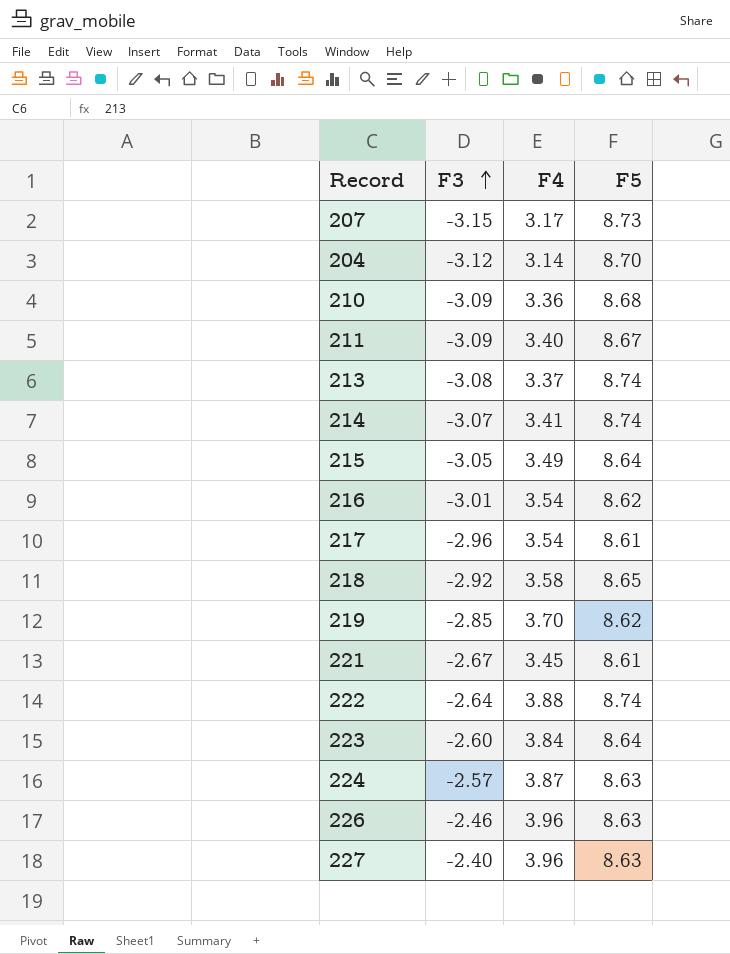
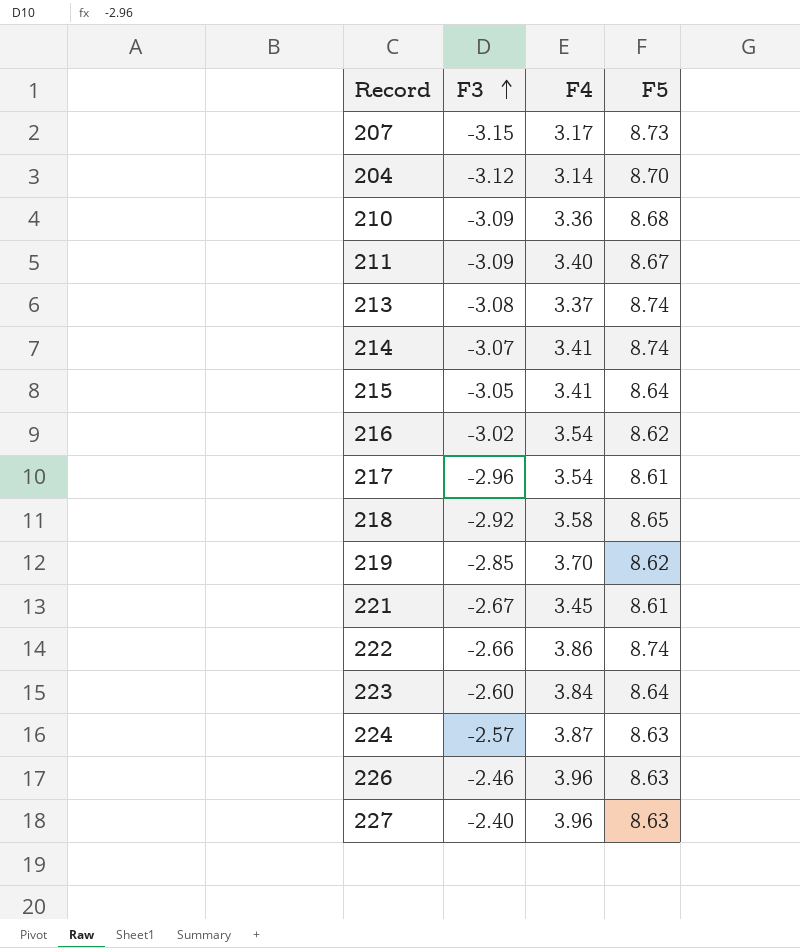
215 | F4: 3.49 -> 3.41
216 | F3: -3.01 -> -3.02
222 | F3: -2.64 -> -2.66
222 | F4: 3.88 -> 3.86

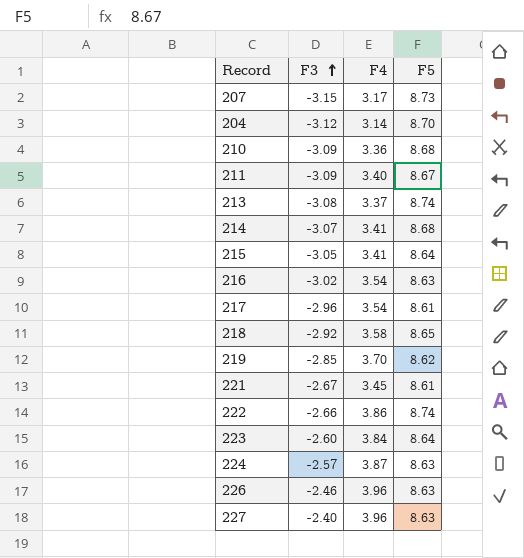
214 | F5: 8.74 -> 8.68
216 | F5: 8.62 -> 8.63

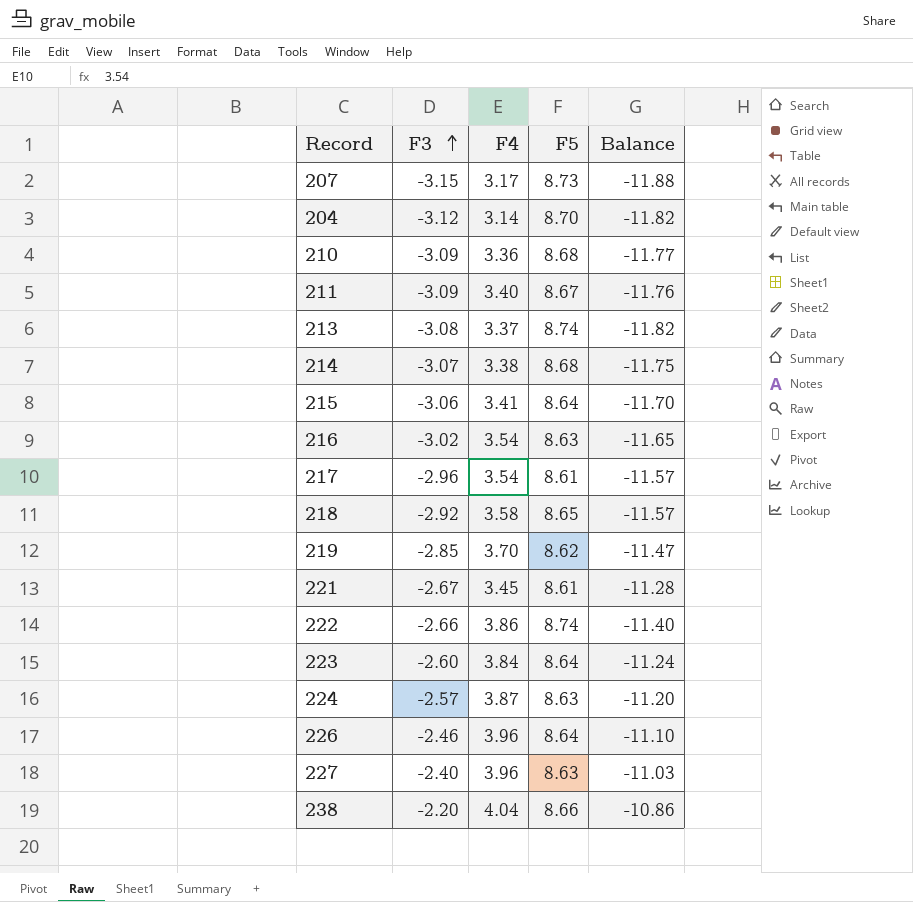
column Balance | formula: none -> [F3] - [F5]
214 | F4: 3.41 -> 3.38
215 | F3: -3.05 -> -3.06
226 | F5: 8.63 -> 8.64
row 238: none -> -2.20 | 4.04 | 8.66 | -10.86

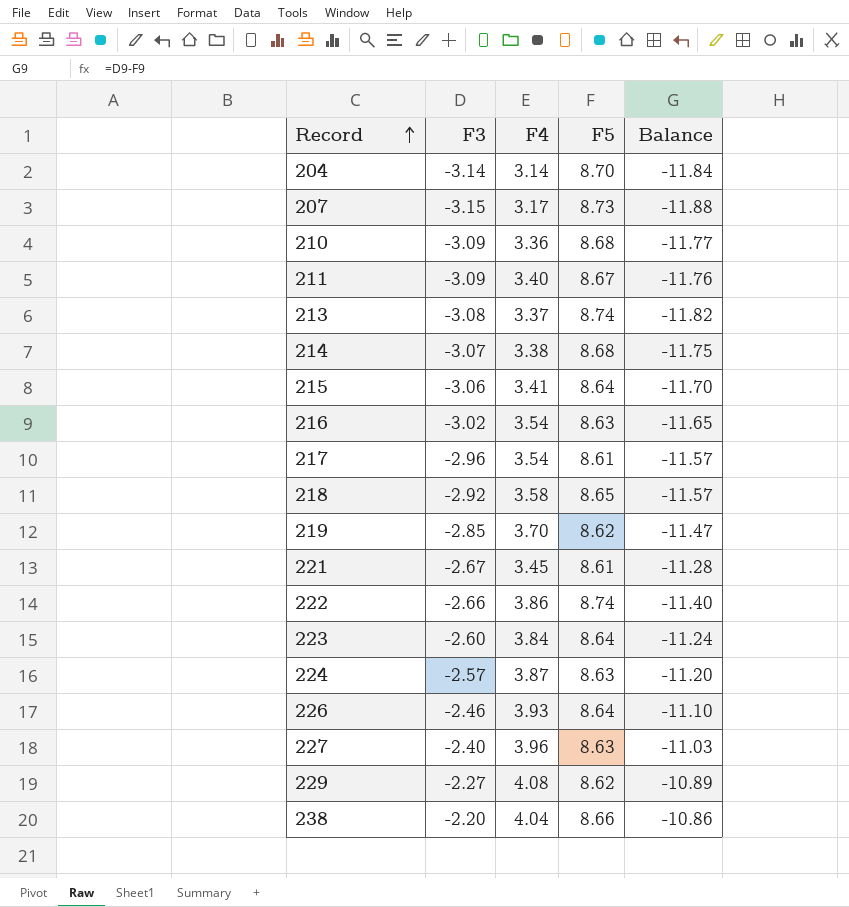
row order: F3 ascending -> Record ascending
204 | F3: -3.12 -> -3.14
204 | Balance: -11.82 -> -11.84
226 | F4: 3.96 -> 3.93
row 229: none -> -2.27 | 4.08 | 8.62 | -10.89

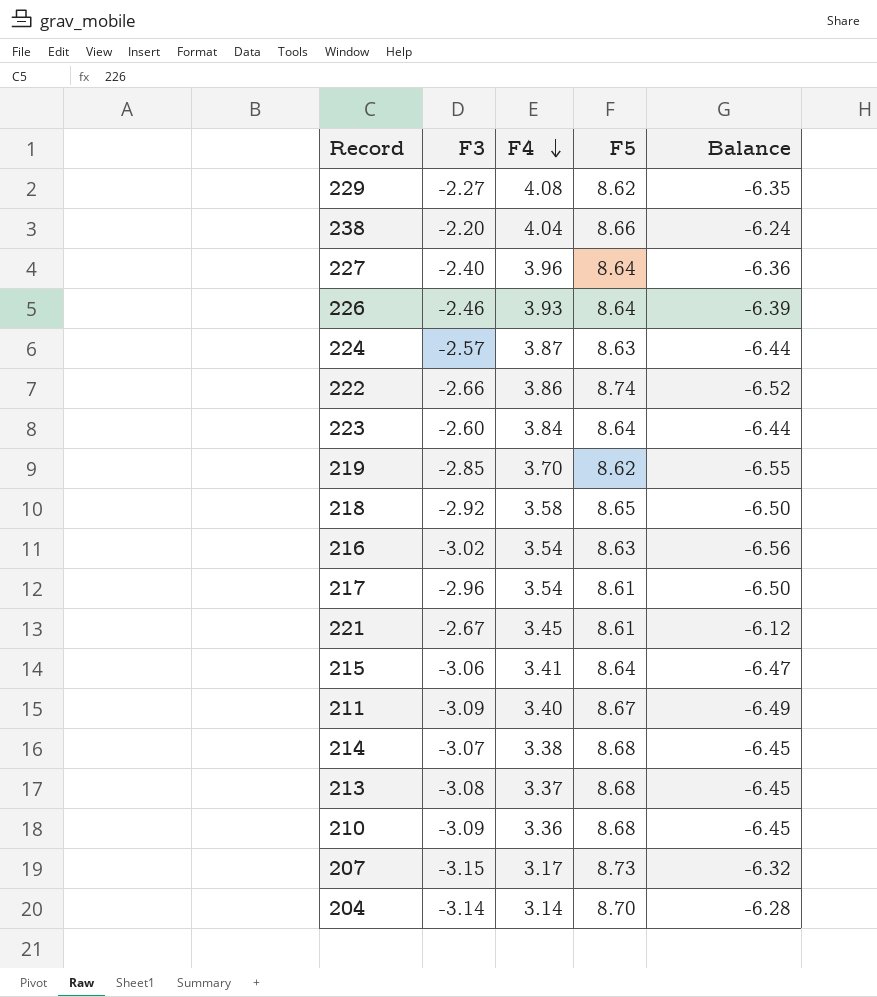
row order: Record ascending -> F4 descending
column Balance | formula: [F3] - [F5] -> [F3] - [F4]
227 | F5: 8.63 -> 8.64
213 | F5: 8.74 -> 8.68

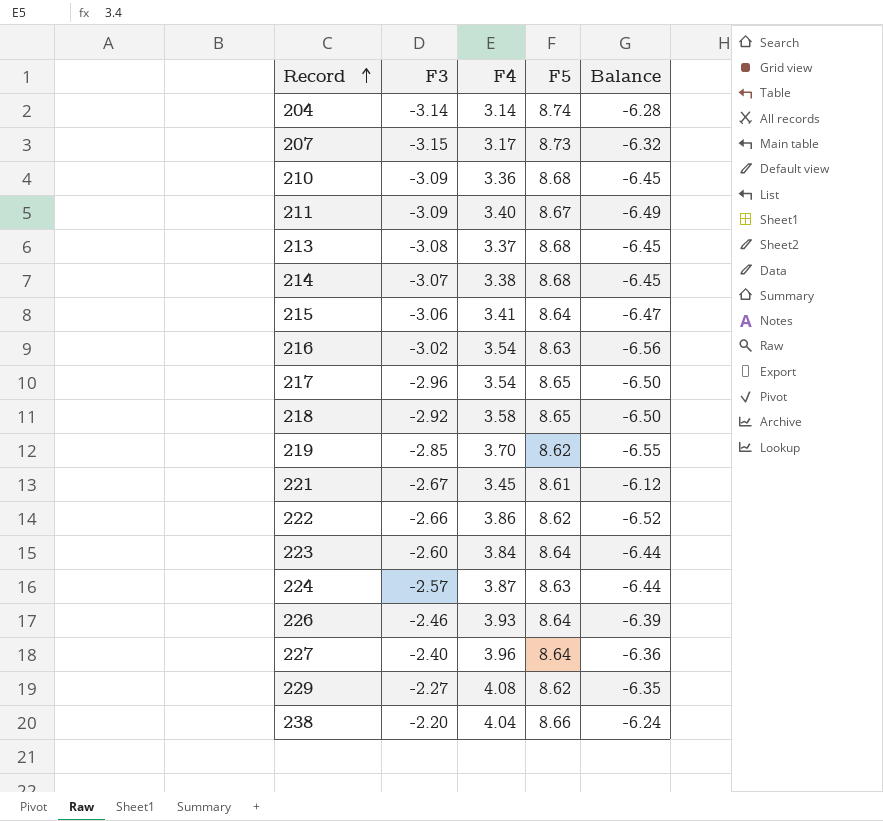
row order: F4 descending -> Record ascending
204 | F5: 8.70 -> 8.74
217 | F5: 8.61 -> 8.65
222 | F5: 8.74 -> 8.62

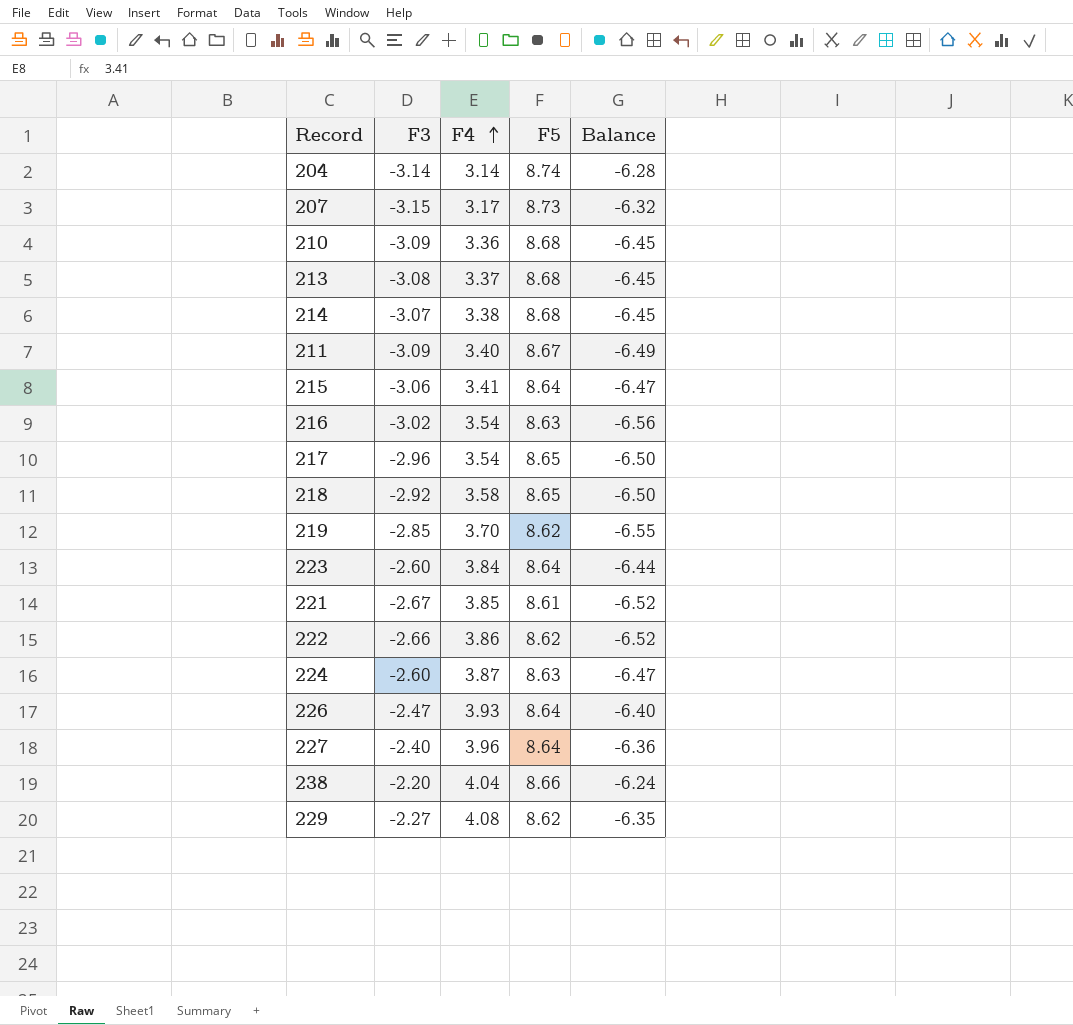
row order: Record ascending -> F4 ascending
221 | F4: 3.45 -> 3.85
221 | Balance: -6.12 -> -6.52
224 | F3: -2.57 -> -2.60
224 | Balance: -6.44 -> -6.47
226 | F3: -2.46 -> -2.47
226 | Balance: -6.39 -> -6.40

